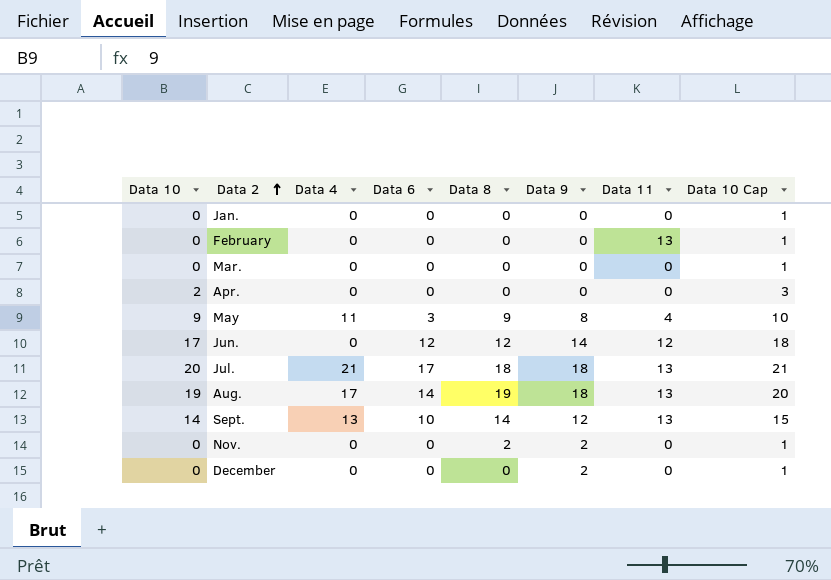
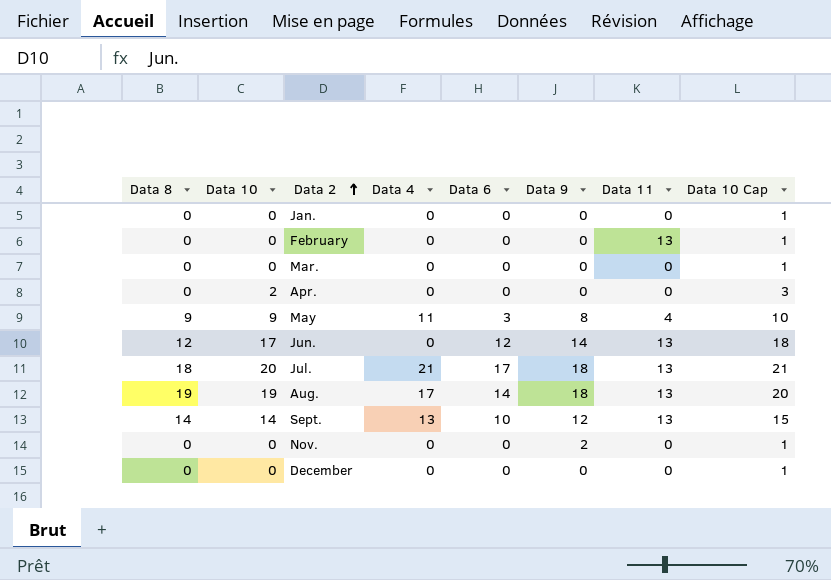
column Data 8 | position: 5 -> 1
Jun. | Data 11: 12 -> 13
Nov. | Data 8: 2 -> 0
December | Data 9: 2 -> 0

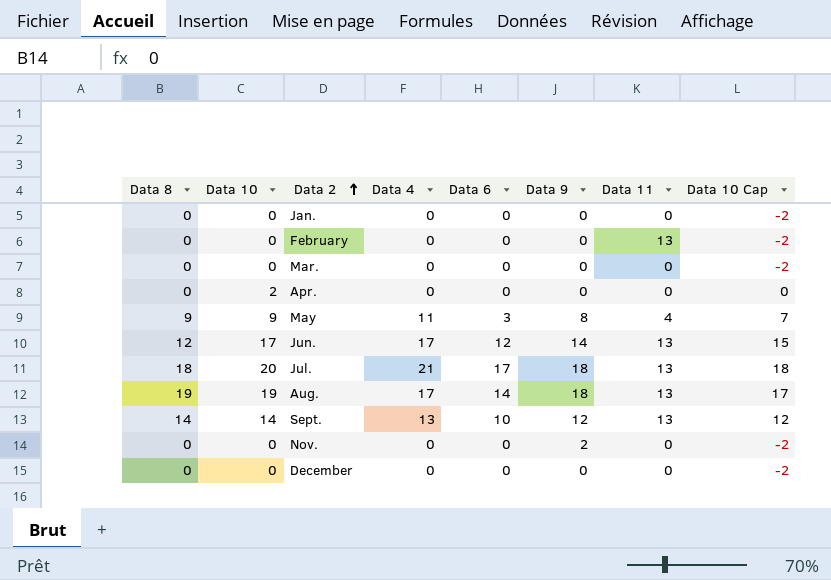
column Data 10 Cap | formula: [Data 10] + 1 -> [Data 10] - 2
Jun. | Data 4: 0 -> 17

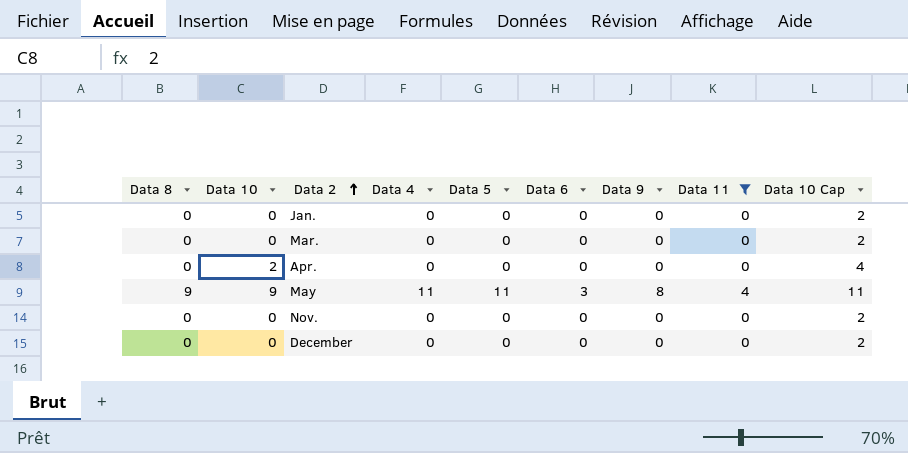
filter: none -> Data 11 != 13
column Data 5 | position: none -> 5
column Data 10 Cap | formula: [Data 10] - 2 -> [Data 10] + 2
Nov. | Data 9: 2 -> 0

